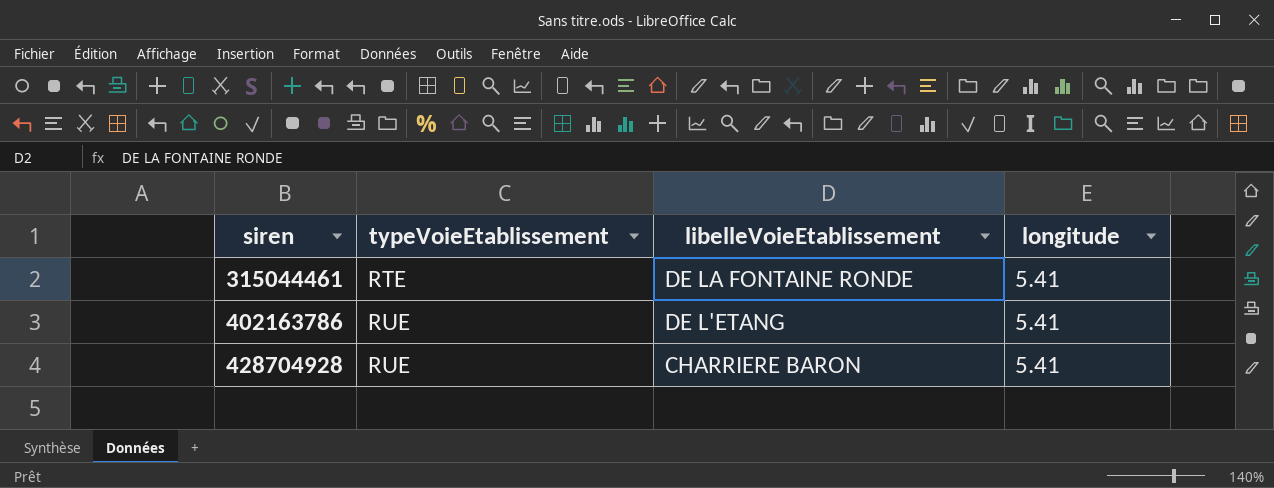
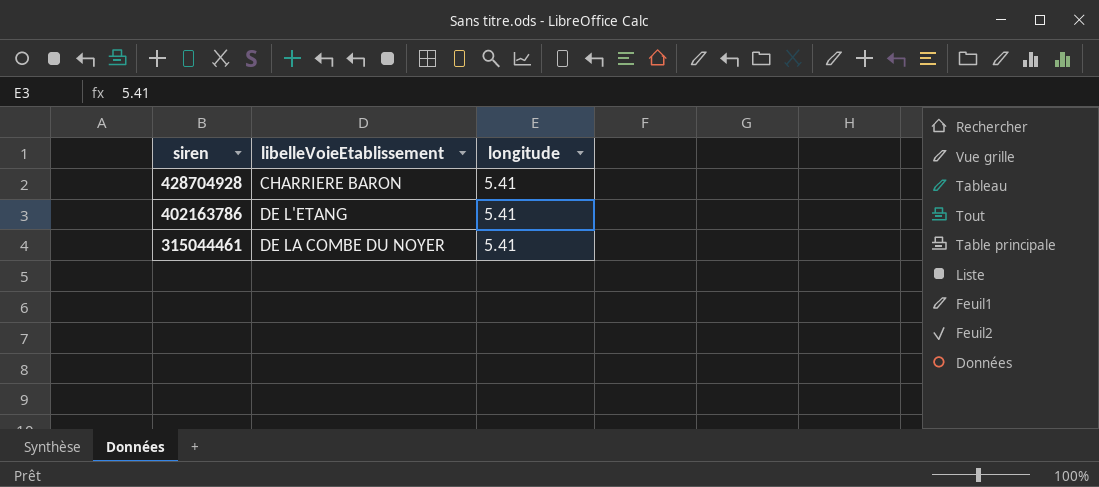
row order: siren ascending -> siren descending
column typeVoieEtablissement | position: 2 -> none
315044461 | libelleVoieEtablissement: DE LA FONTAINE RONDE -> DE LA COMBE DU NOYER

